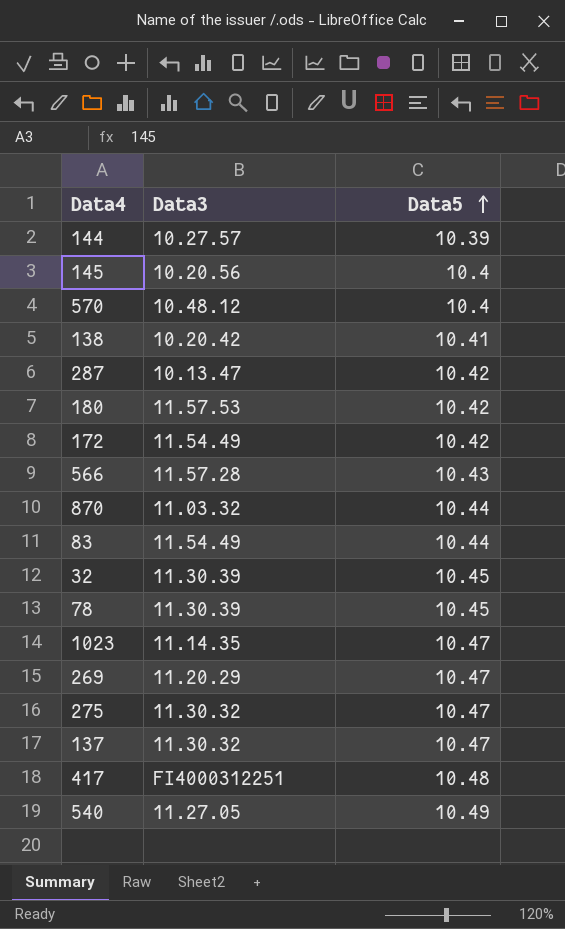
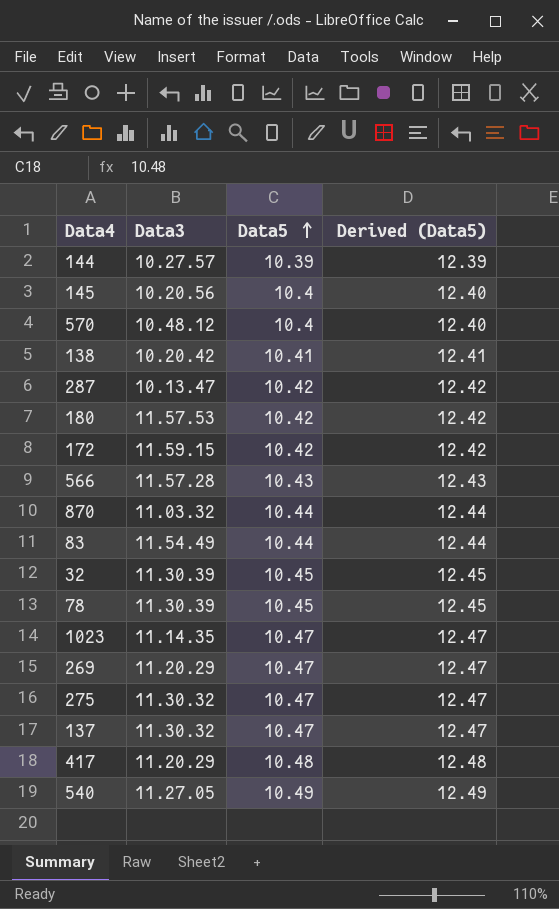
column Derived (Data5) | formula: none -> [Data5] + 2
172 | Data3: 11.54.49 -> 11.59.15
417 | Data3: FI4000312251 -> 11.20.29

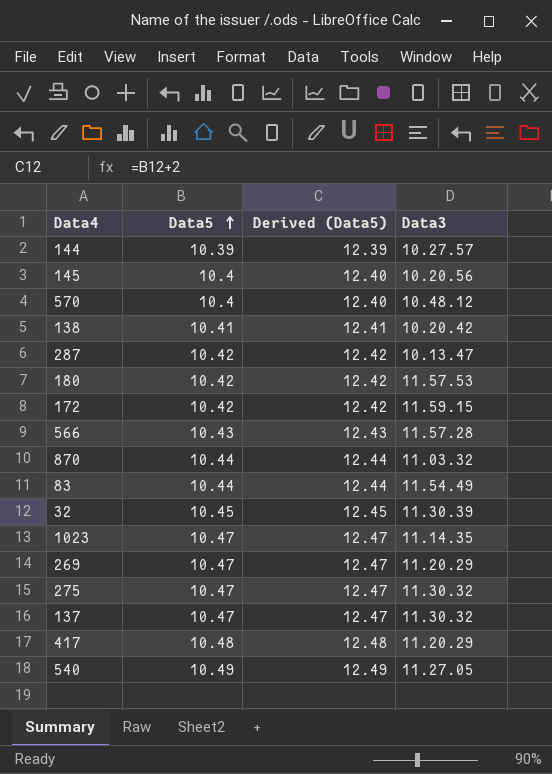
column Data3 | position: 2 -> 4
row 78: 11.30.39 | 10.45 | 12.45 -> none

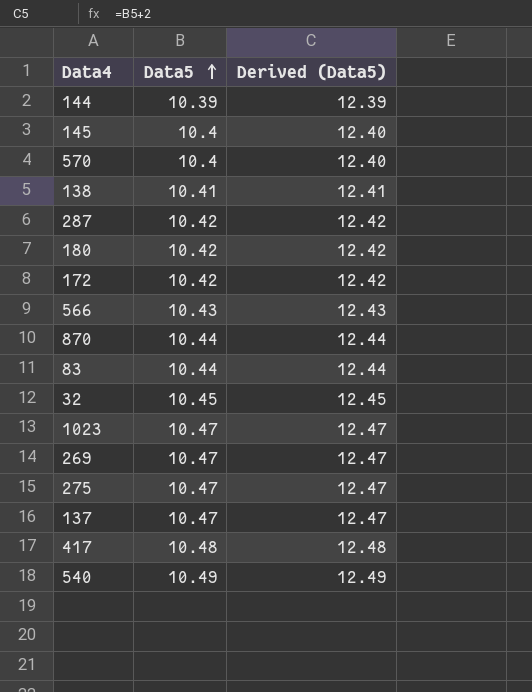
column Data3 | position: 4 -> none

